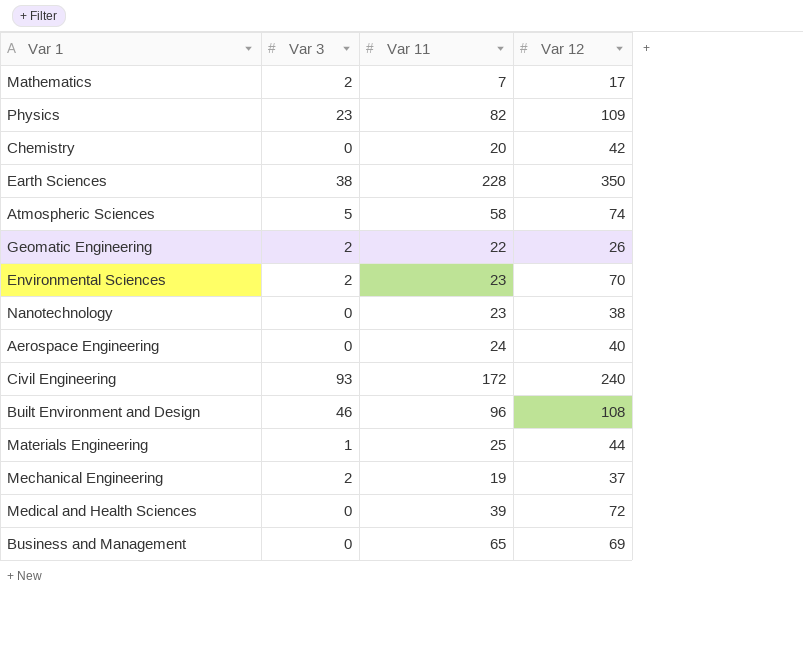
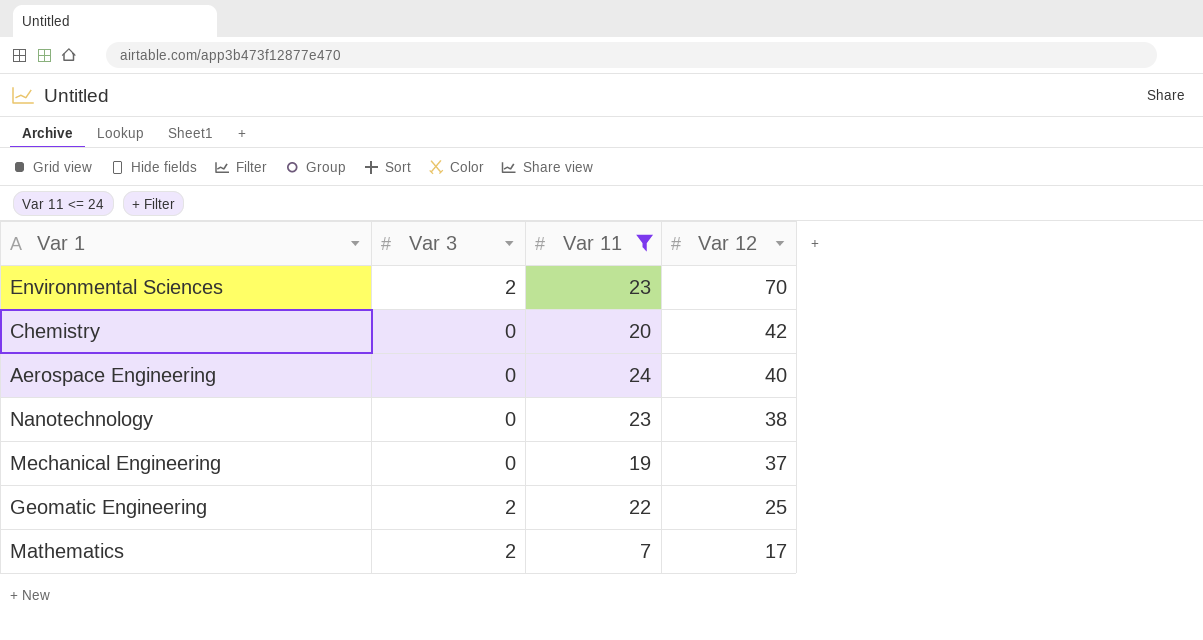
filter: none -> Var 11 <= 24
row order: none -> Var 12 descending
Mechanical Engineering | Var 3: 2 -> 0
Geomatic Engineering | Var 12: 26 -> 25

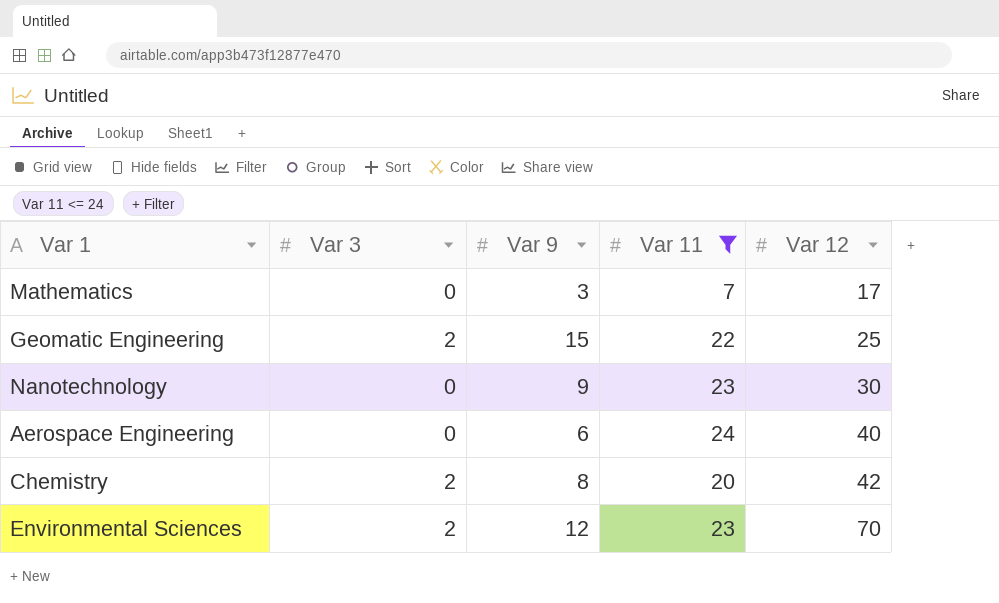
row order: Var 12 descending -> Var 12 ascending
column Var 9 | position: none -> 3
row Mechanical Engineering: 0 | 19 | 37 -> none
Mathematics | Var 3: 2 -> 0
Nanotechnology | Var 12: 38 -> 30
Chemistry | Var 3: 0 -> 2

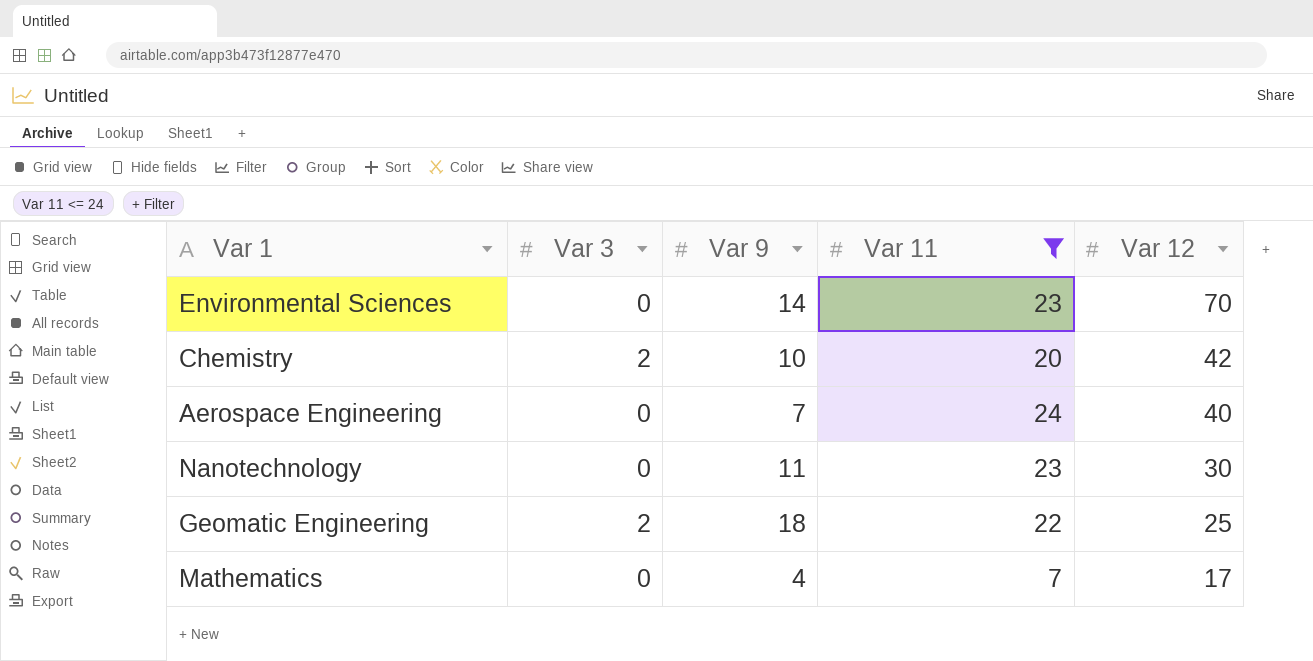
row order: Var 12 ascending -> Var 12 descending
Environmental Sciences | Var 3: 2 -> 0
Environmental Sciences | Var 9: 12 -> 14
Chemistry | Var 9: 8 -> 10
Aerospace Engineering | Var 9: 6 -> 7
Nanotechnology | Var 9: 9 -> 11
Geomatic Engineering | Var 9: 15 -> 18
Mathematics | Var 9: 3 -> 4

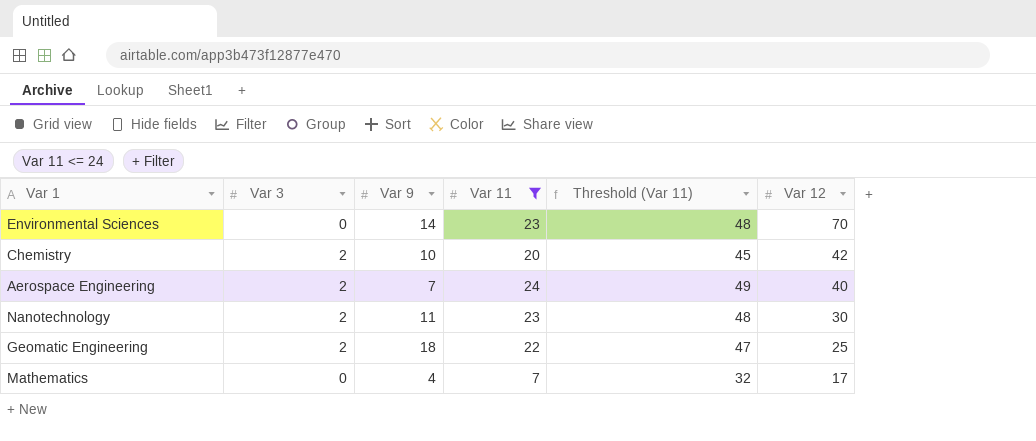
column Threshold (Var 11) | formula: none -> [Var 11] + 25
Aerospace Engineering | Var 3: 0 -> 2
Nanotechnology | Var 3: 0 -> 2

